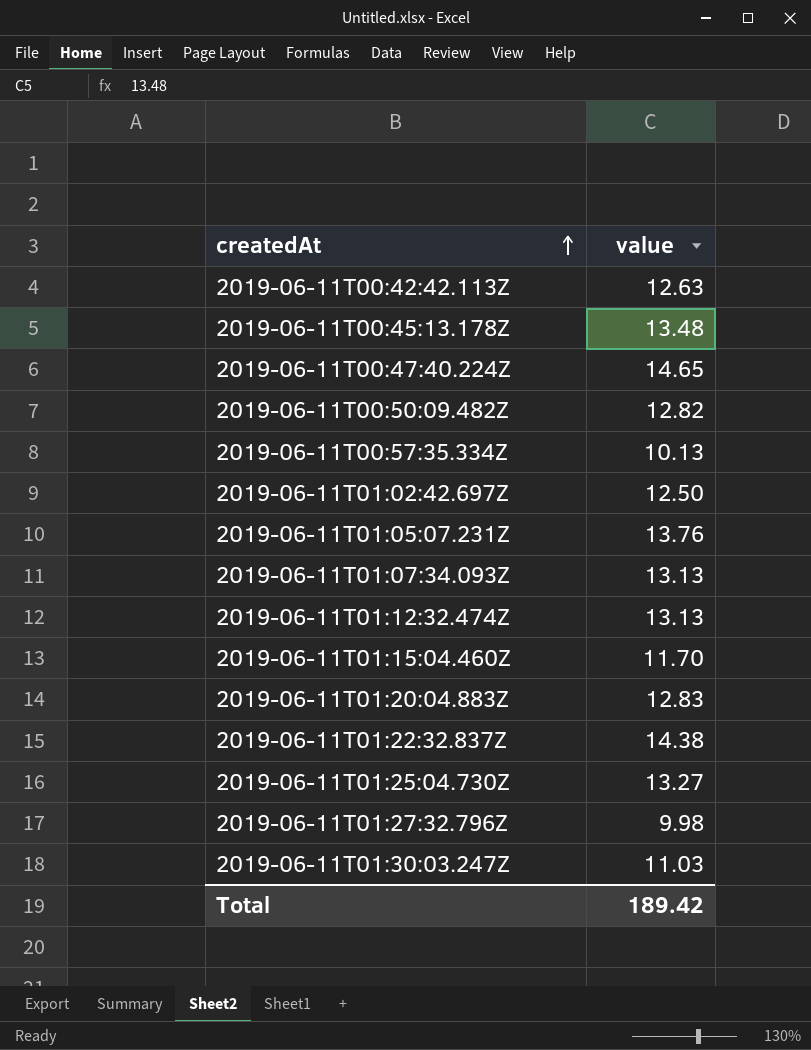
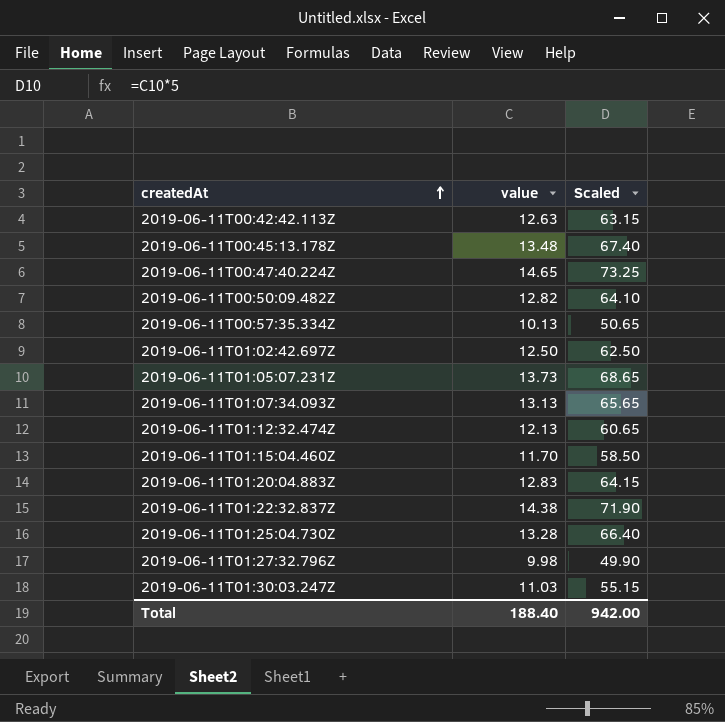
column Scaled | formula: none -> [value] * 5
2019-06-11T01:05:07.231Z | value: 13.76 -> 13.73
2019-06-11T01:12:32.474Z | value: 13.13 -> 12.13
2019-06-11T01:25:04.730Z | value: 13.27 -> 13.28
Total | value: 189.42 -> 188.40

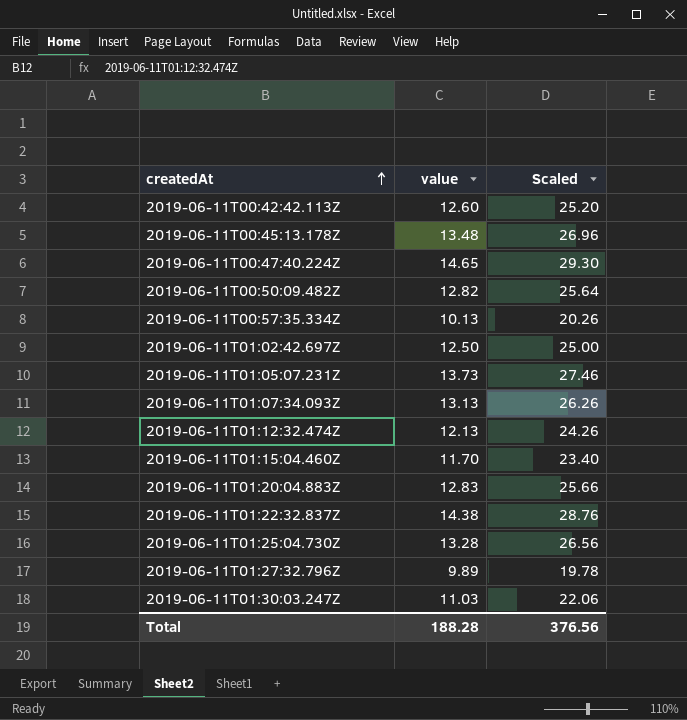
column Scaled | formula: [value] * 5 -> [value] * 2
2019-06-11T00:42:42.113Z | value: 12.63 -> 12.60
2019-06-11T01:27:32.796Z | value: 9.98 -> 9.89
Total | value: 188.40 -> 188.28
Total | Scaled: 942.00 -> 376.56

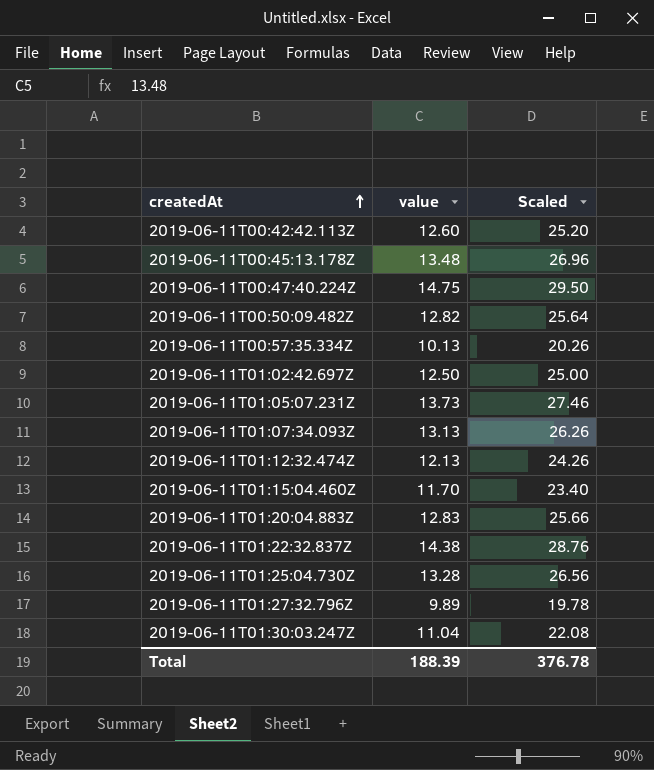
2019-06-11T00:47:40.224Z | value: 14.65 -> 14.75
2019-06-11T00:47:40.224Z | Scaled: 29.30 -> 29.50
2019-06-11T01:30:03.247Z | value: 11.03 -> 11.04
2019-06-11T01:30:03.247Z | Scaled: 22.06 -> 22.08
Total | value: 188.28 -> 188.39
Total | Scaled: 376.56 -> 376.78

